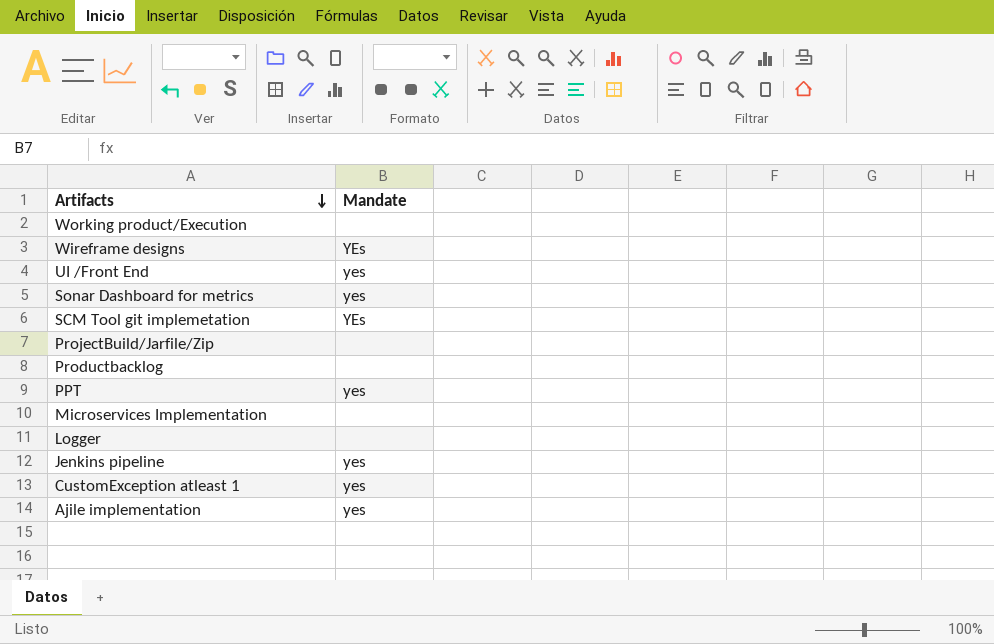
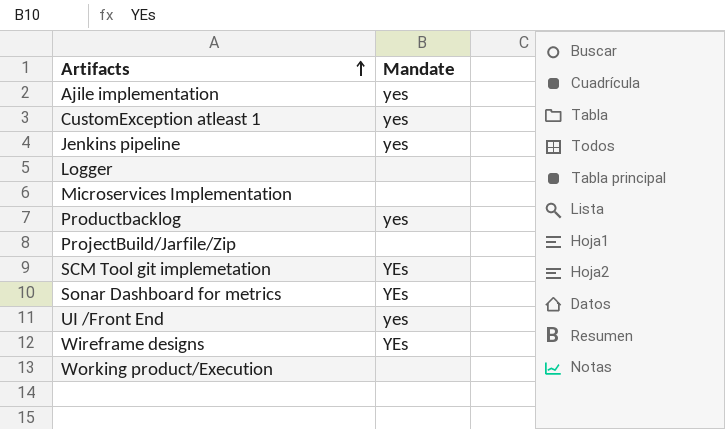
row order: Artifacts descending -> Artifacts ascending
row PPT: yes -> none
Productbacklog | Mandate: none -> yes
Sonar Dashboard for metrics | Mandate: yes -> YEs

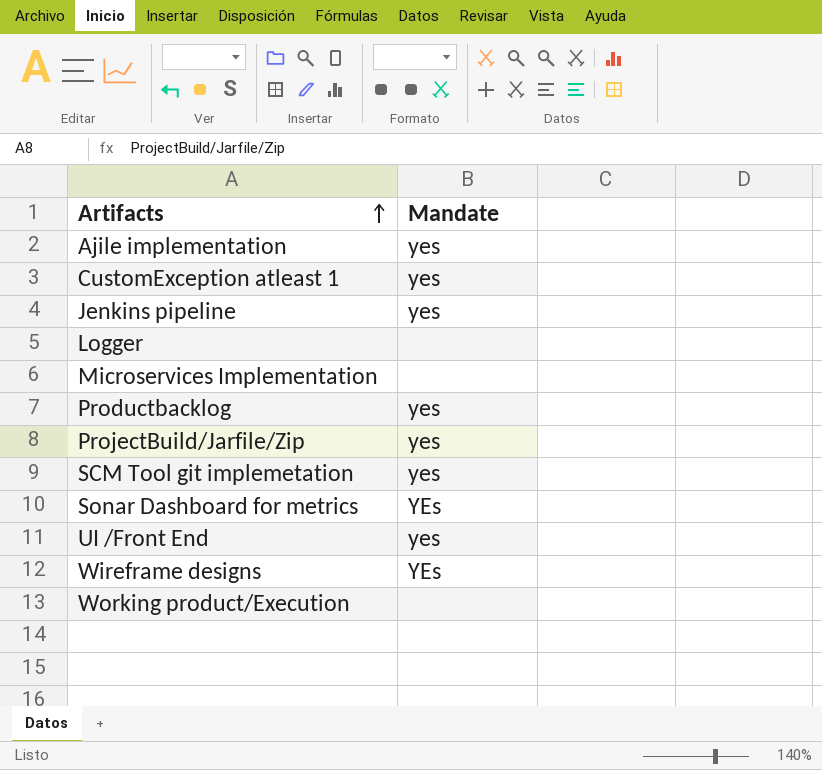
ProjectBuild/Jarfile/Zip | Mandate: none -> yes
SCM Tool git implemetation | Mandate: YEs -> yes

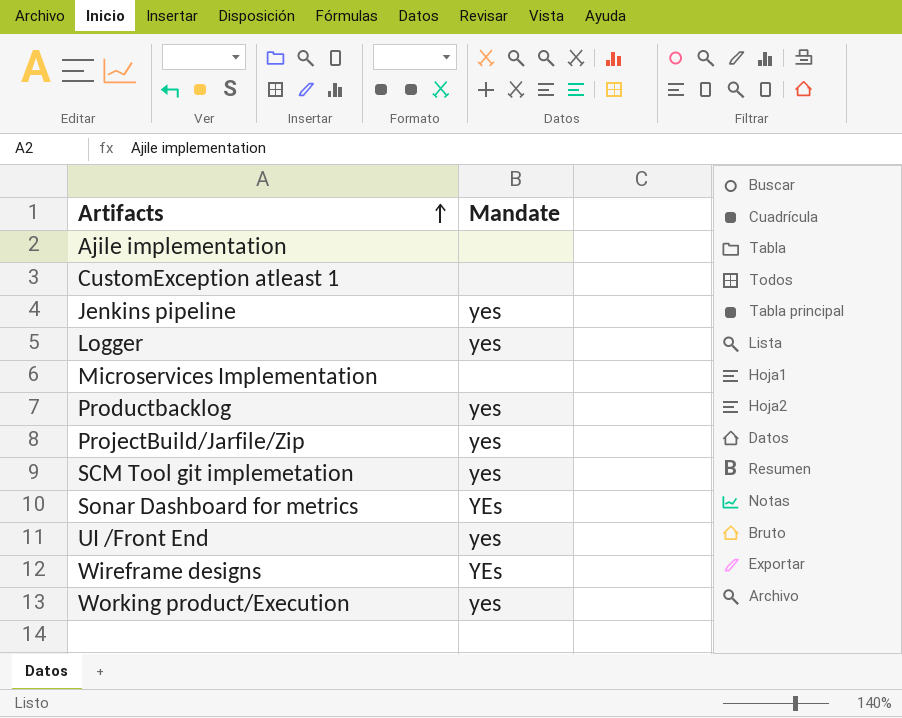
Ajile implementation | Mandate: yes -> none
CustomException atleast 1 | Mandate: yes -> none
Logger | Mandate: none -> yes
Working product/Execution | Mandate: none -> yes

